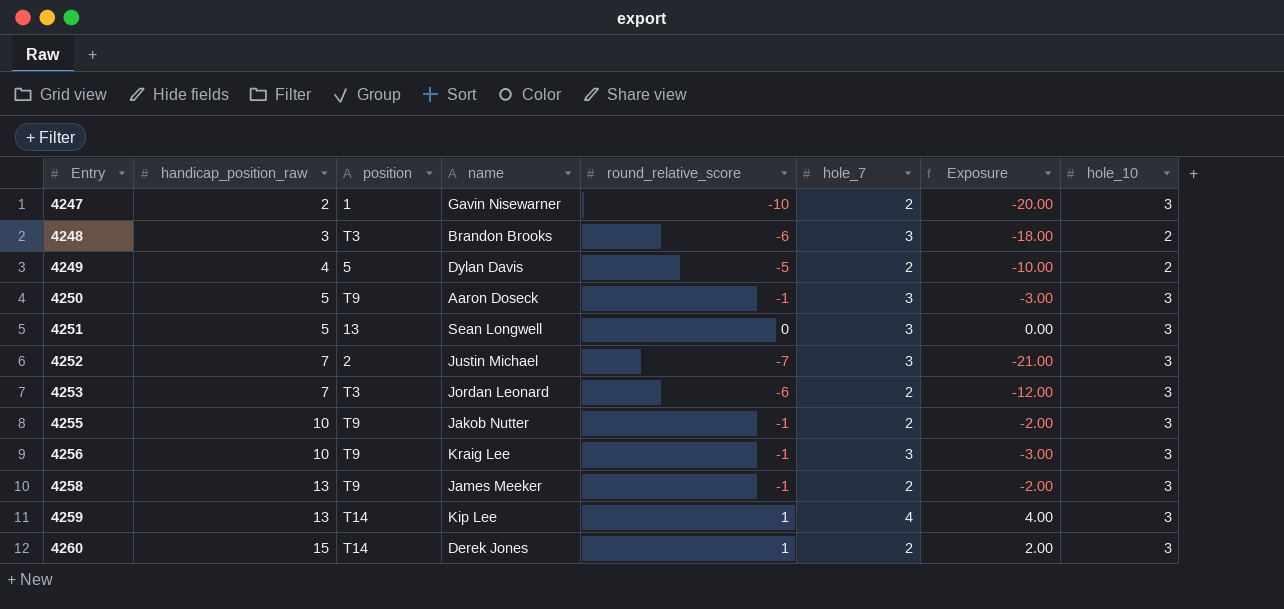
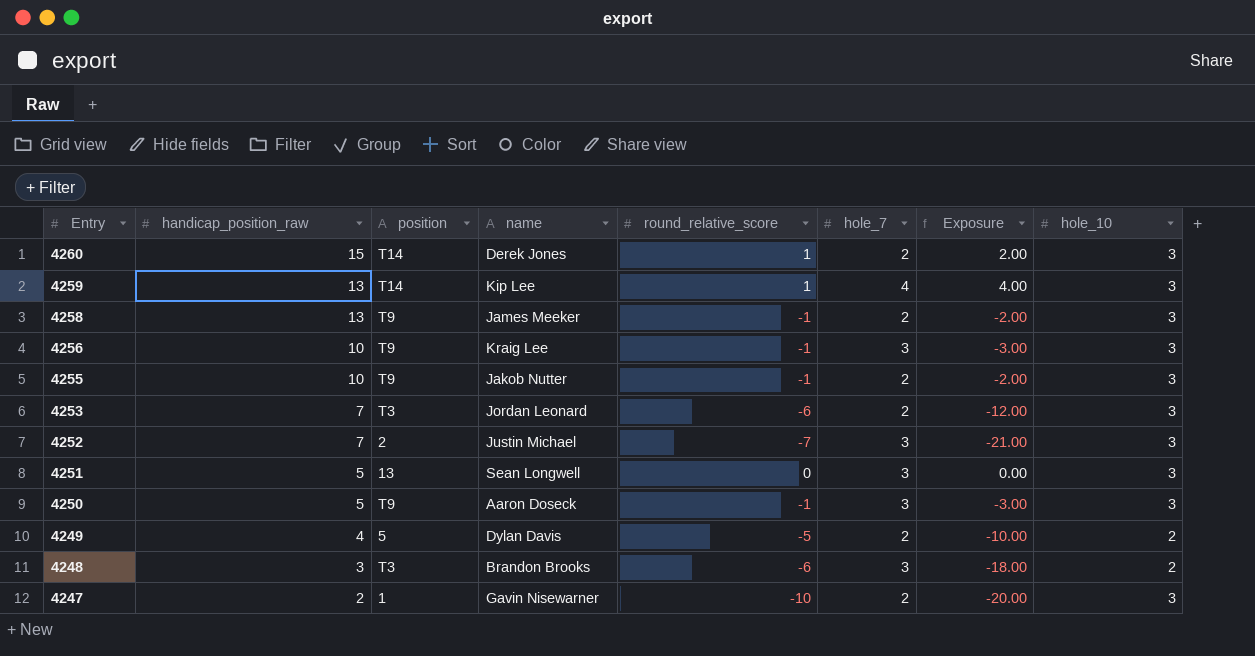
row order: Entry ascending -> Entry descending

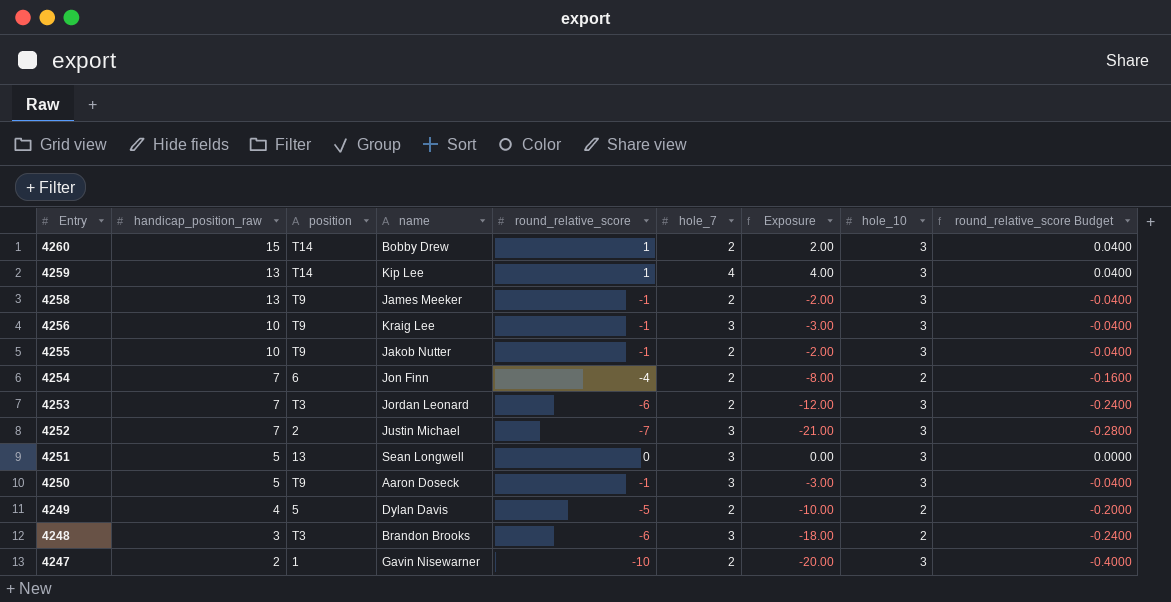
column round_relative_score Budget | formula: none -> [round_relative_score] * 0.04
4260 | name: Derek Jones -> Bobby Drew
row 4254: none -> 7 | 6 | Jon Finn | -4 | 2 | -8.00 | 2 | -0.1600

